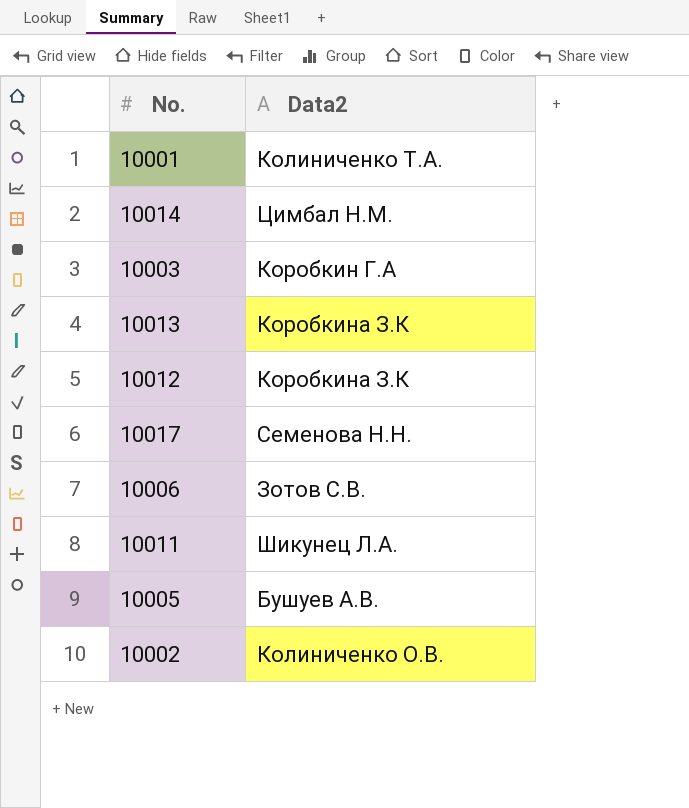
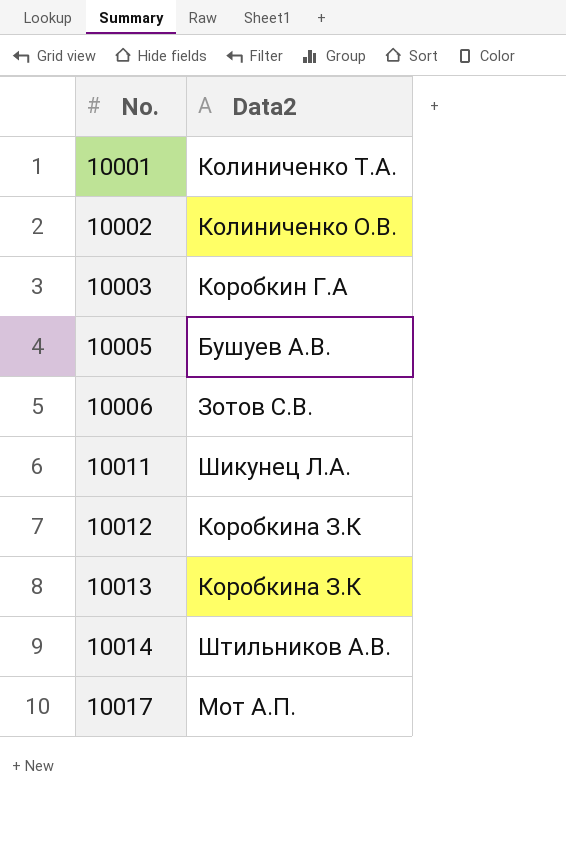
row order: none -> No. ascending
10014 | Data2: Цимбал Н.М. -> Штильников А.В.
10017 | Data2: Семенова Н.Н. -> Мот А.П.

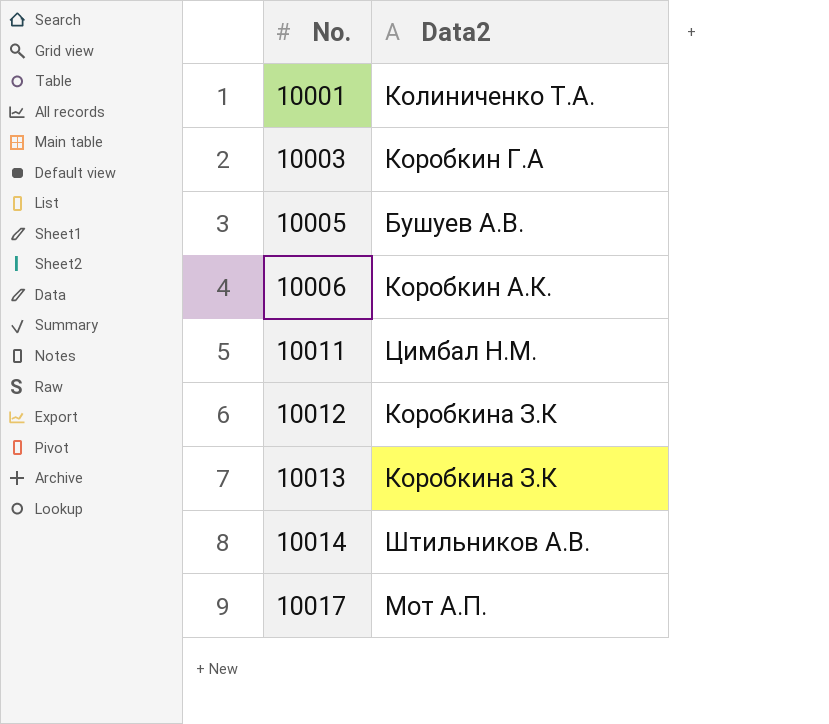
row 10002: Колиниченко О.В. -> none
10006 | Data2: Зотов С.В. -> Коробкин А.К.
10011 | Data2: Шикунец Л.А. -> Цимбал Н.М.

